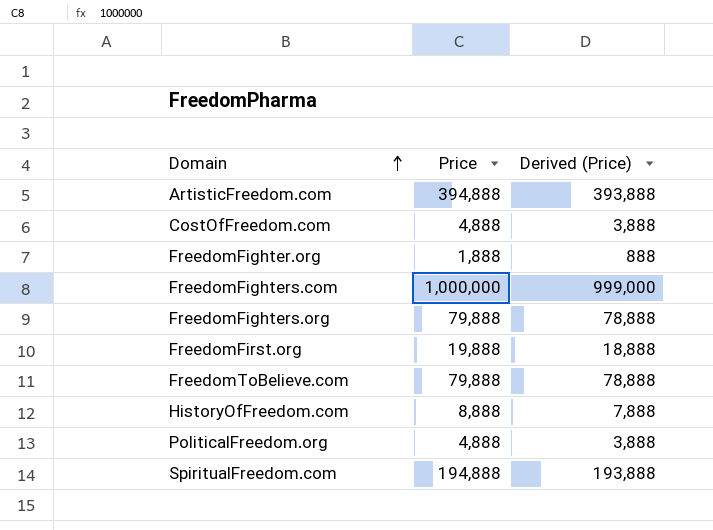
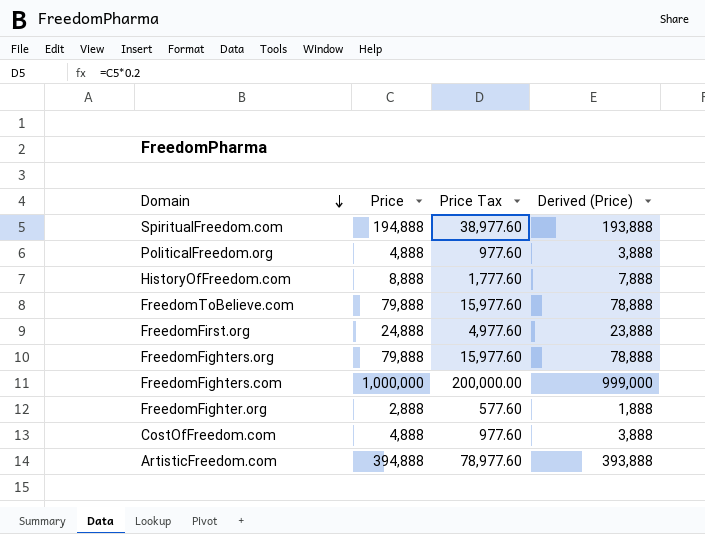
row order: Domain ascending -> Domain descending
column Price Tax | formula: none -> [Price] * 0.2
FreedomFirst.org | Price: 19,888 -> 24,888
FreedomFirst.org | Derived (Price): 18,888 -> 23,888
FreedomFighter.org | Price: 1,888 -> 2,888
FreedomFighter.org | Derived (Price): 888 -> 1,888

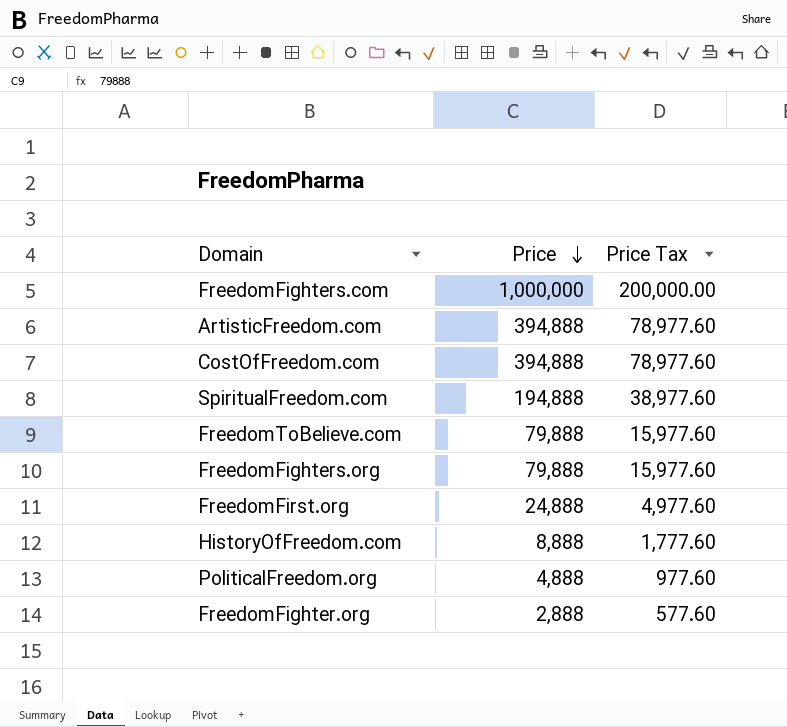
row order: Domain descending -> Price descending
column Derived (Price) | formula: [Price] - 1000 -> none
CostOfFreedom.com | Price: 4,888 -> 394,888
CostOfFreedom.com | Price Tax: 977.60 -> 78,977.60

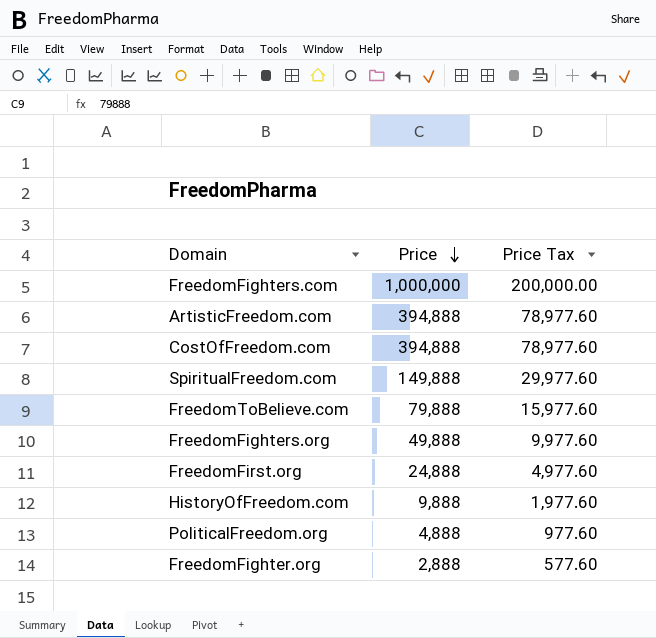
SpiritualFreedom.com | Price: 194,888 -> 149,888
SpiritualFreedom.com | Price Tax: 38,977.60 -> 29,977.60
FreedomFighters.org | Price: 79,888 -> 49,888
FreedomFighters.org | Price Tax: 15,977.60 -> 9,977.60
HistoryOfFreedom.com | Price: 8,888 -> 9,888
HistoryOfFreedom.com | Price Tax: 1,777.60 -> 1,977.60

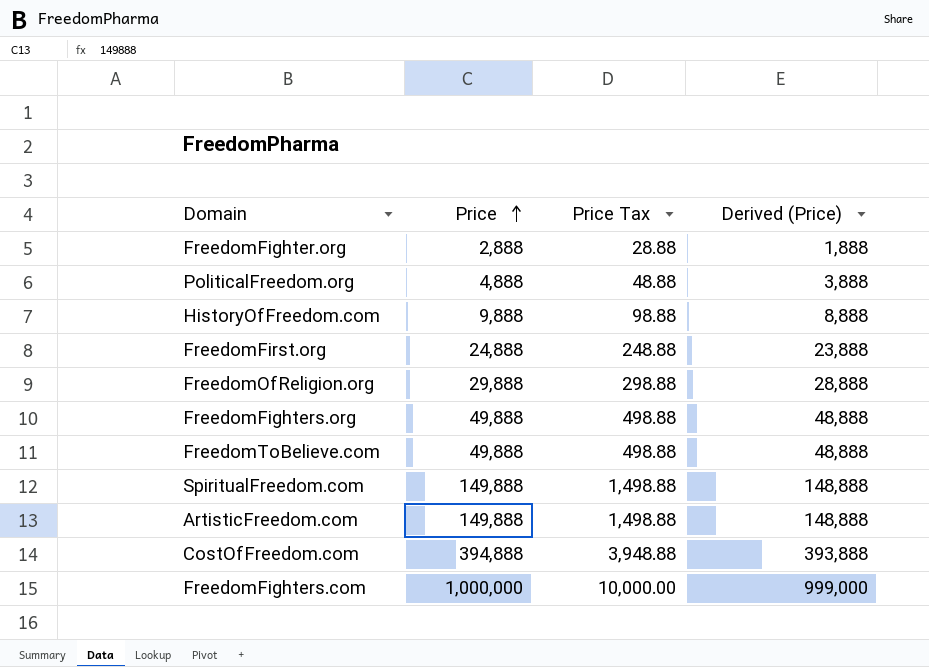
row order: Price descending -> Price ascending
column Price Tax | formula: [Price] * 0.2 -> [Price] * 0.01
column Derived (Price) | formula: none -> [Price] - 1000
row FreedomOfReligion.org: none -> 29,888 | 298.88 | 28,888
FreedomToBelieve.com | Price: 79,888 -> 49,888
ArtisticFreedom.com | Price: 394,888 -> 149,888

